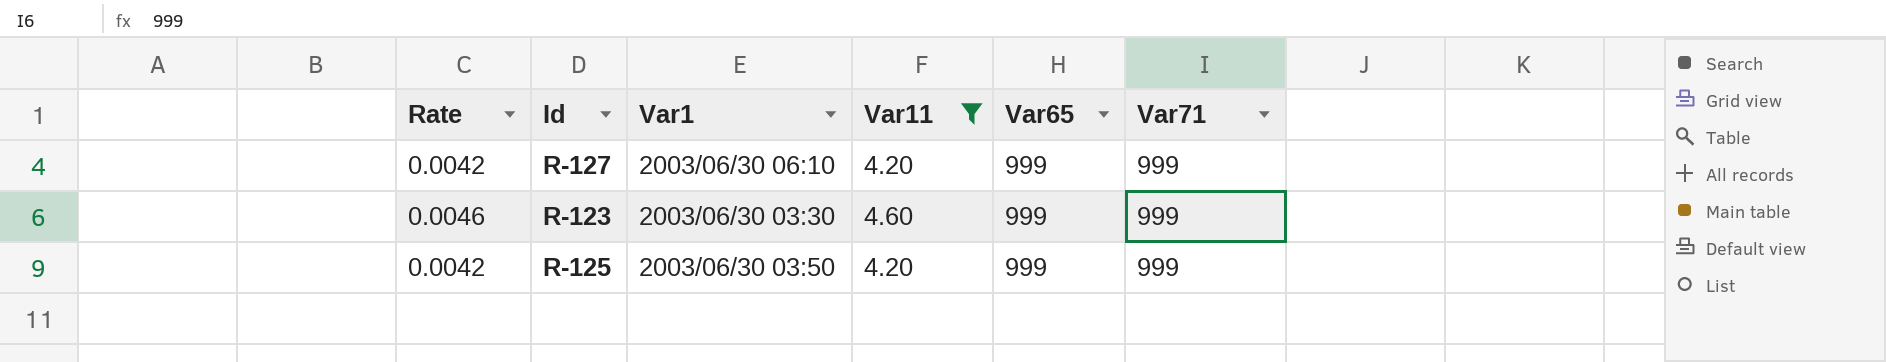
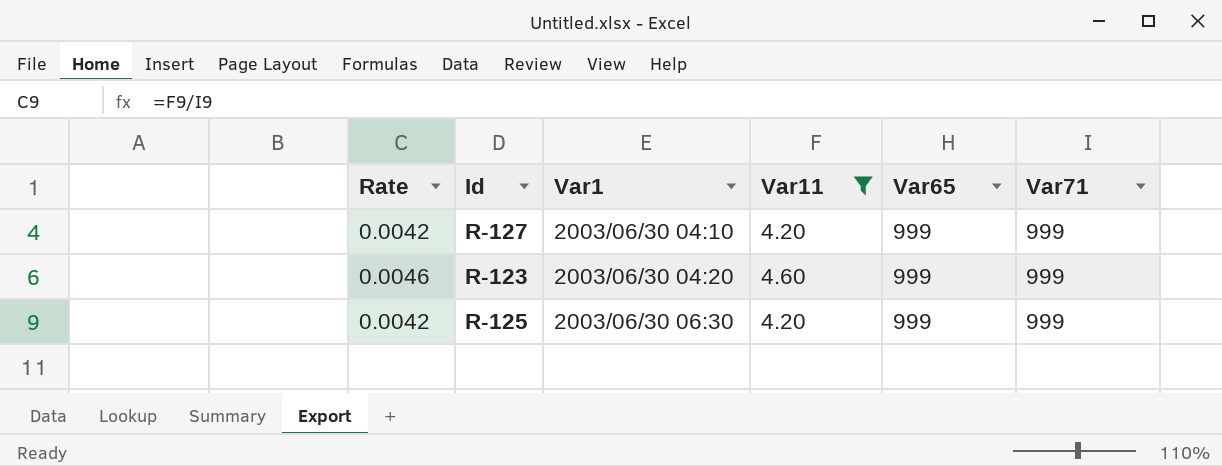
R-127 | Var1: 2003/06/30 06:10 -> 2003/06/30 04:10
R-123 | Var1: 2003/06/30 03:30 -> 2003/06/30 04:20
R-125 | Var1: 2003/06/30 03:50 -> 2003/06/30 06:30

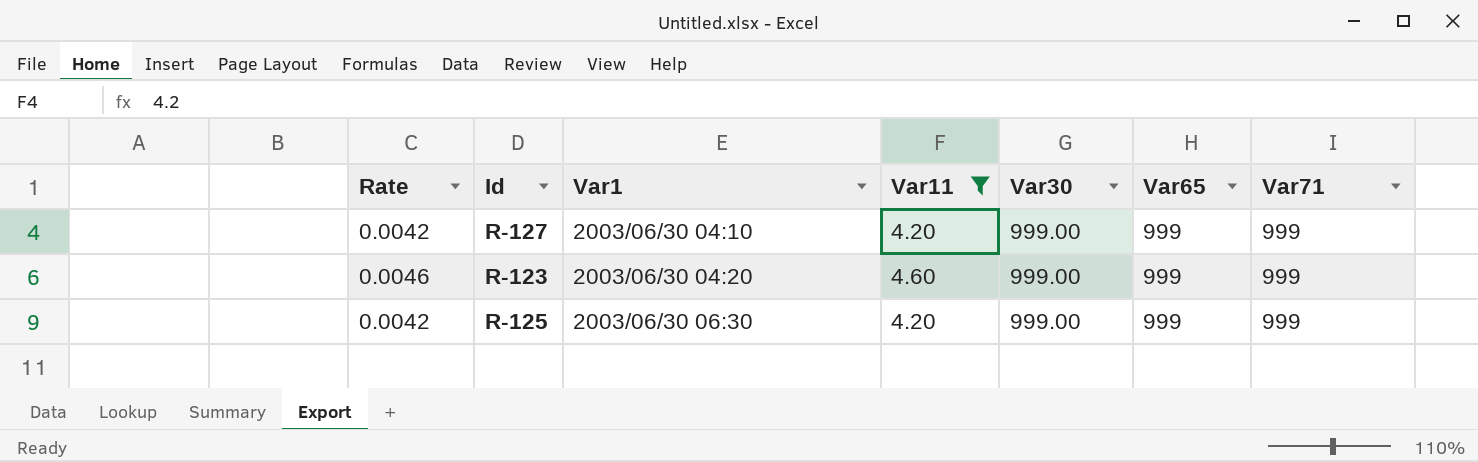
column Var30 | position: none -> 5

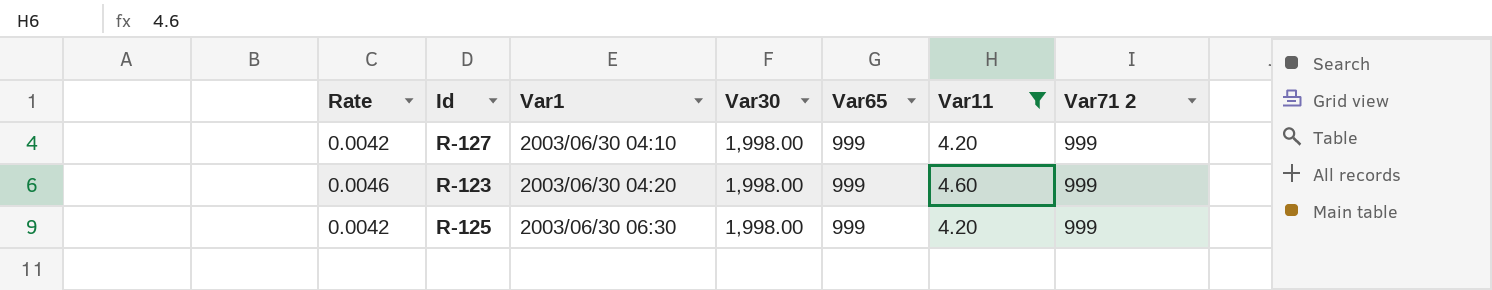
column Var11 | position: 4 -> 6
column name: Var71 -> Var71 2
R-127 | Var30: 999.00 -> 1,998.00
R-123 | Var30: 999.00 -> 1,998.00
R-125 | Var30: 999.00 -> 1,998.00

